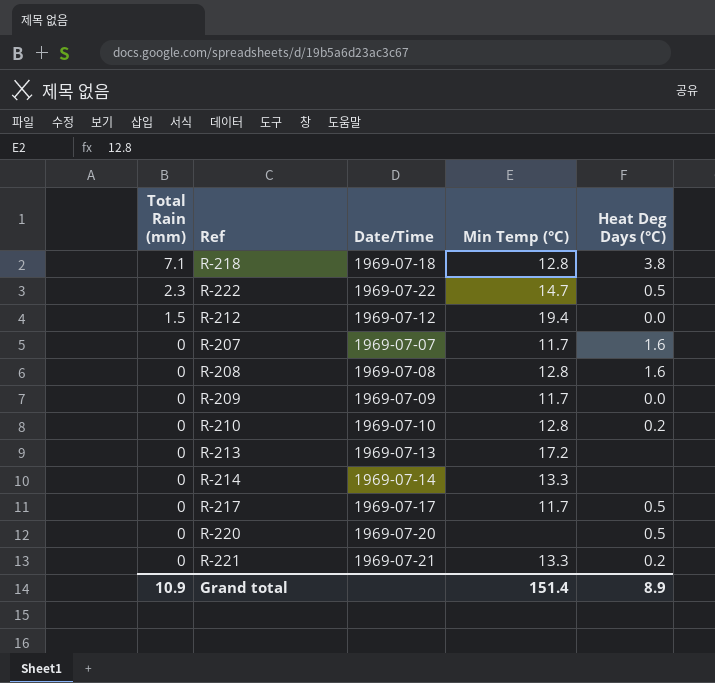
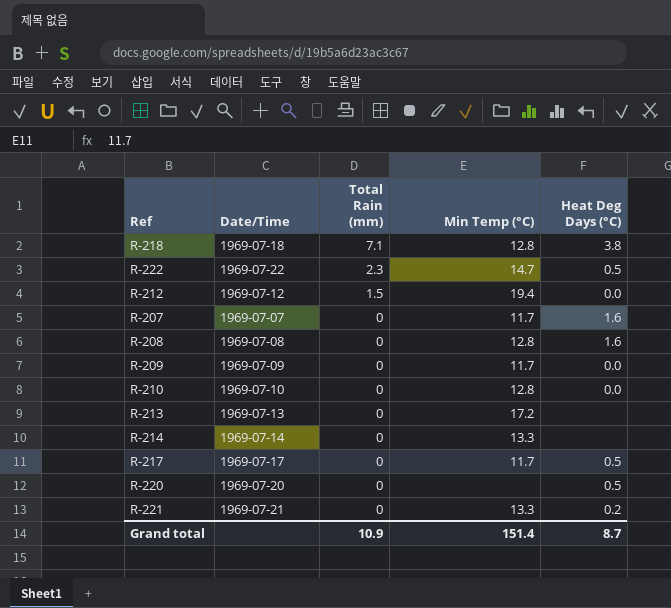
column Total Rain (mm) | position: 1 -> 3
R-210 | Heat Deg Days (°C): 0.2 -> 0.0
Grand total | Heat Deg Days (°C): 8.9 -> 8.7

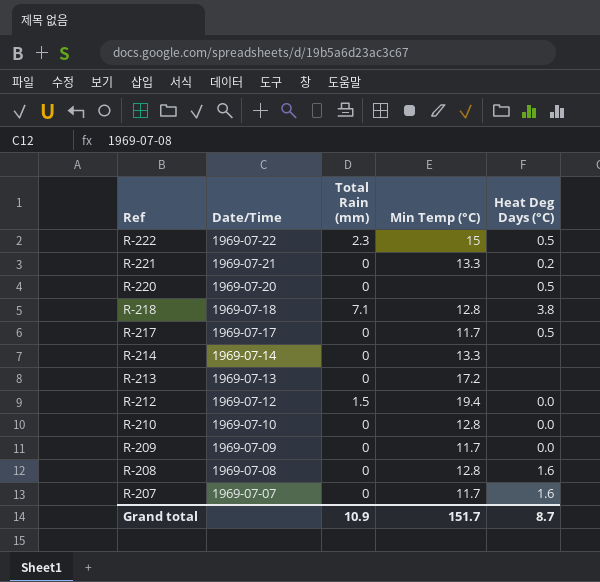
row order: Total Rain (mm) descending -> Ref descending
R-222 | Min Temp (°C): 14.7 -> 15
Grand total | Min Temp (°C): 151.4 -> 151.7

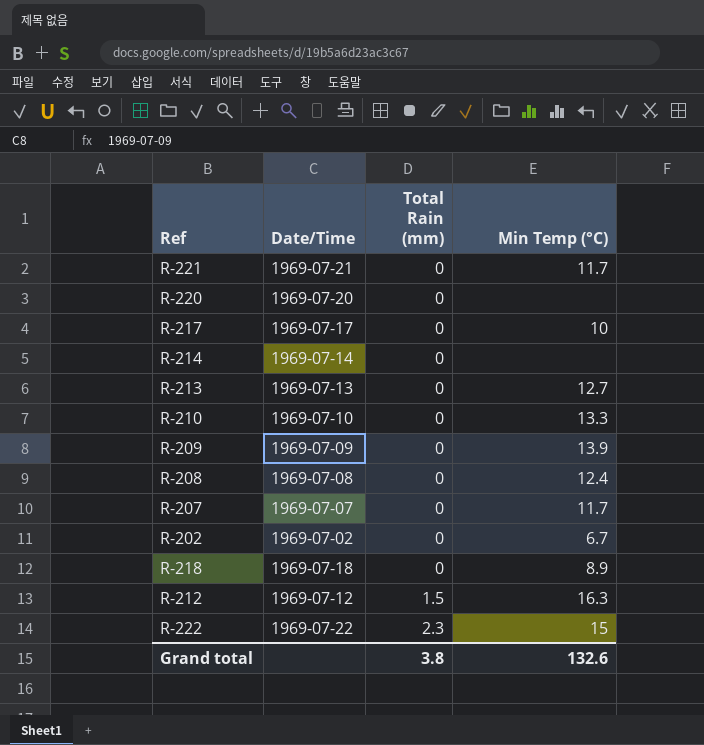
row order: Ref descending -> Total Rain (mm) ascending
column Heat Deg Days (°C) | position: 5 -> none
R-221 | Min Temp (°C): 13.3 -> 11.7
R-217 | Min Temp (°C): 11.7 -> 10
R-214 | Min Temp (°C): 13.3 -> none
R-213 | Min Temp (°C): 17.2 -> 12.7
R-210 | Min Temp (°C): 12.8 -> 13.3
R-209 | Min Temp (°C): 11.7 -> 13.9
R-208 | Min Temp (°C): 12.8 -> 12.4
row R-202: none -> 1969-07-02 | 0 | 6.7
R-218 | Total Rain (mm): 7.1 -> 0
R-218 | Min Temp (°C): 12.8 -> 8.9
R-212 | Min Temp (°C): 19.4 -> 16.3
Grand total | Total Rain (mm): 10.9 -> 3.8
Grand total | Min Temp (°C): 151.7 -> 132.6

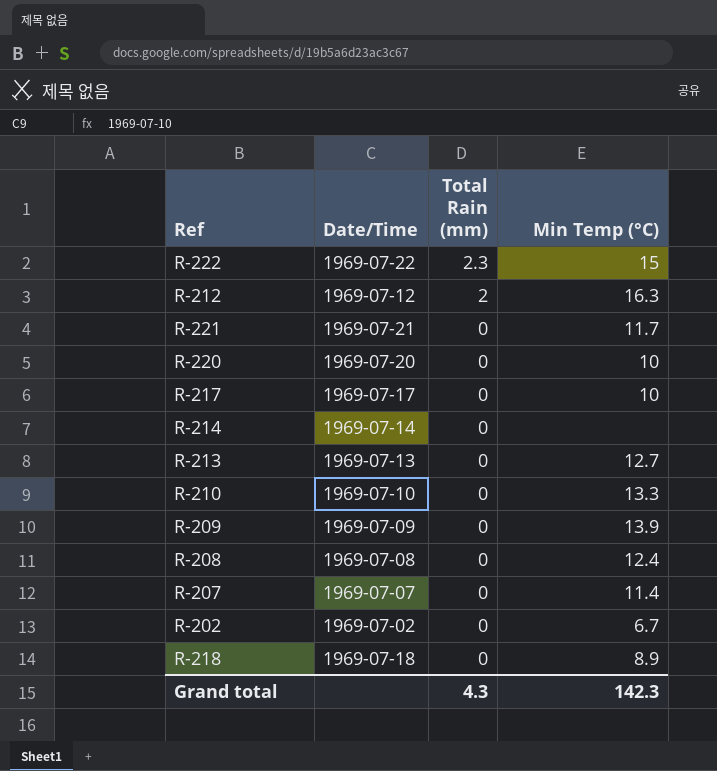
row order: Total Rain (mm) ascending -> Total Rain (mm) descending
R-212 | Total Rain (mm): 1.5 -> 2
R-220 | Min Temp (°C): none -> 10
R-207 | Min Temp (°C): 11.7 -> 11.4
Grand total | Total Rain (mm): 3.8 -> 4.3
Grand total | Min Temp (°C): 132.6 -> 142.3

